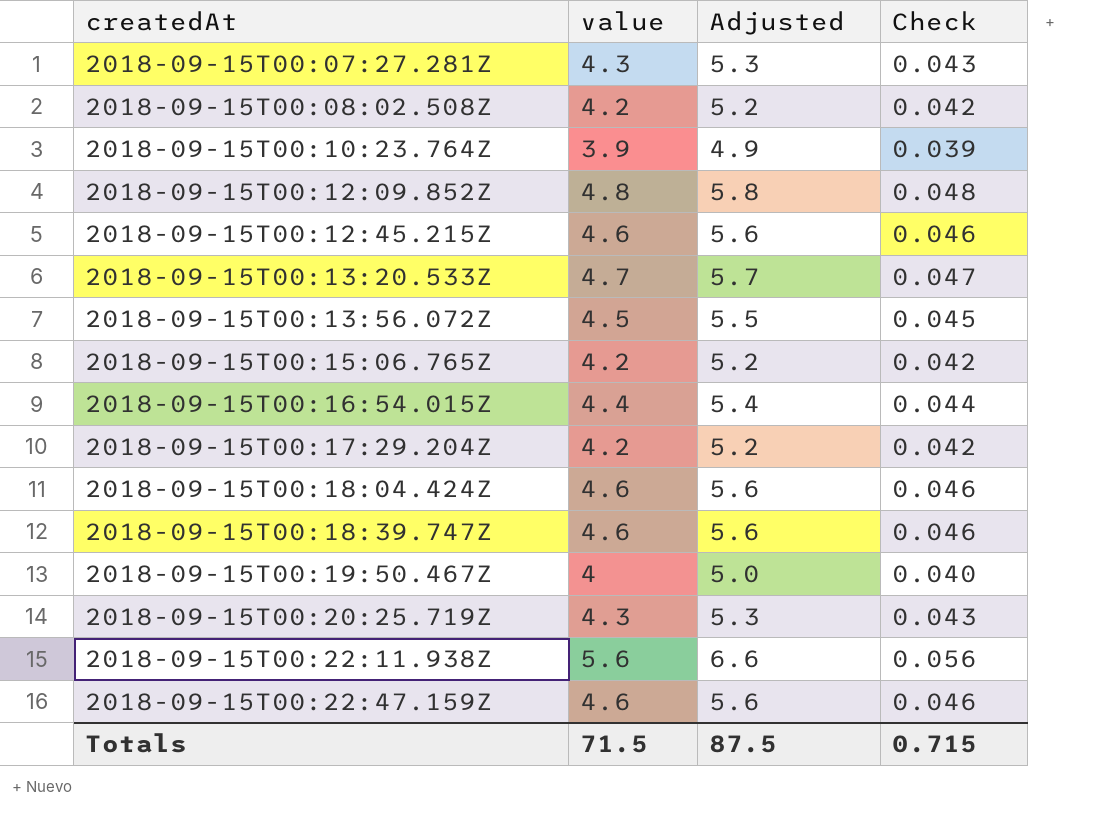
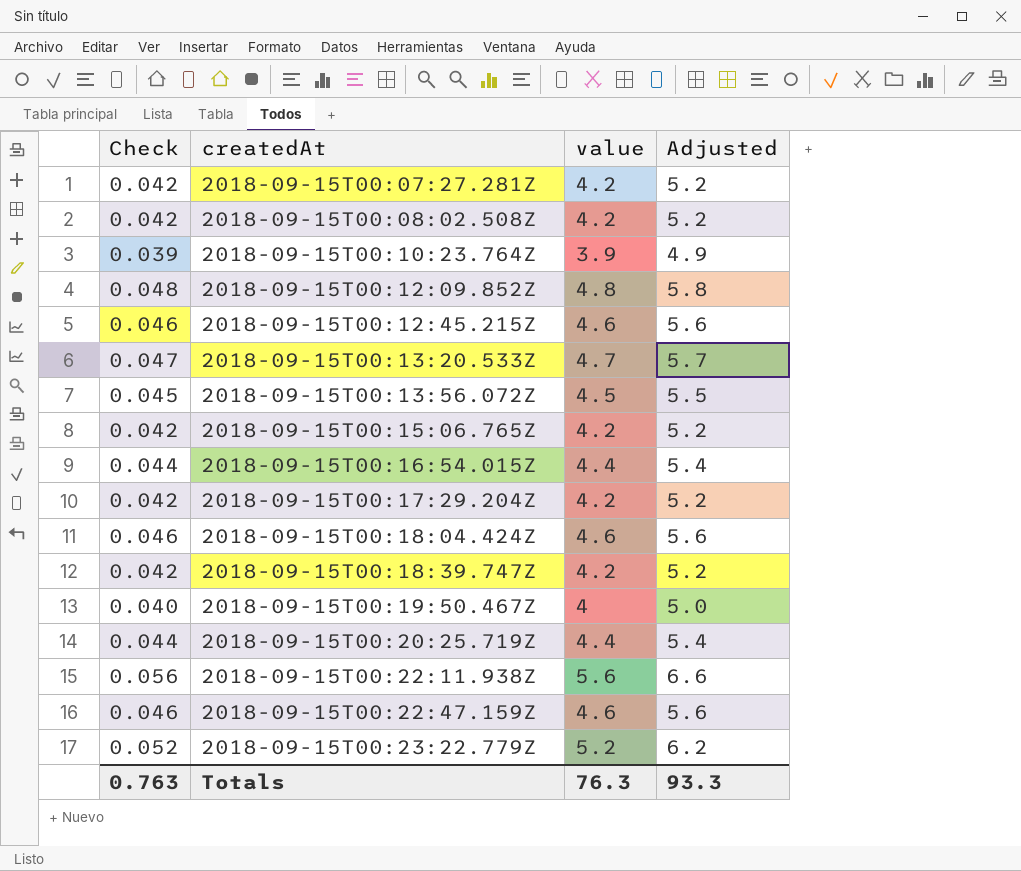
column Check | position: 4 -> 1
2018-09-15T00:07:27.281Z | Check: 0.043 -> 0.042
2018-09-15T00:07:27.281Z | value: 4.3 -> 4.2
2018-09-15T00:07:27.281Z | Adjusted: 5.3 -> 5.2
2018-09-15T00:18:39.747Z | Check: 0.046 -> 0.042
2018-09-15T00:18:39.747Z | value: 4.6 -> 4.2
2018-09-15T00:18:39.747Z | Adjusted: 5.6 -> 5.2
2018-09-15T00:20:25.719Z | Check: 0.043 -> 0.044
2018-09-15T00:20:25.719Z | value: 4.3 -> 4.4
2018-09-15T00:20:25.719Z | Adjusted: 5.3 -> 5.4
row 2018-09-15T00:23:22.779Z: none -> 0.052 | 5.2 | 6.2
Totals | Check: 0.715 -> 0.763
Totals | value: 71.5 -> 76.3
Totals | Adjusted: 87.5 -> 93.3

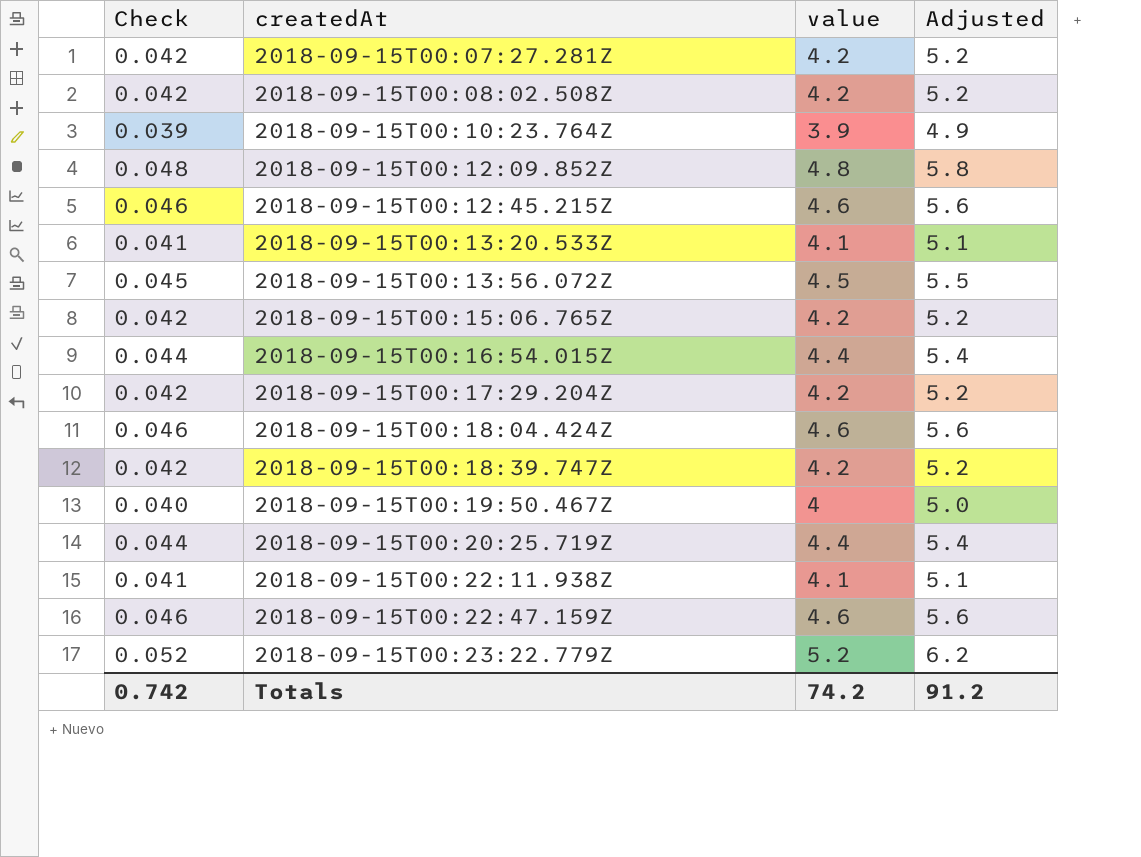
2018-09-15T00:13:20.533Z | Check: 0.047 -> 0.041
2018-09-15T00:13:20.533Z | value: 4.7 -> 4.1
2018-09-15T00:13:20.533Z | Adjusted: 5.7 -> 5.1
2018-09-15T00:22:11.938Z | Check: 0.056 -> 0.041
2018-09-15T00:22:11.938Z | value: 5.6 -> 4.1
2018-09-15T00:22:11.938Z | Adjusted: 6.6 -> 5.1
Totals | Check: 0.763 -> 0.742
Totals | value: 76.3 -> 74.2
Totals | Adjusted: 93.3 -> 91.2

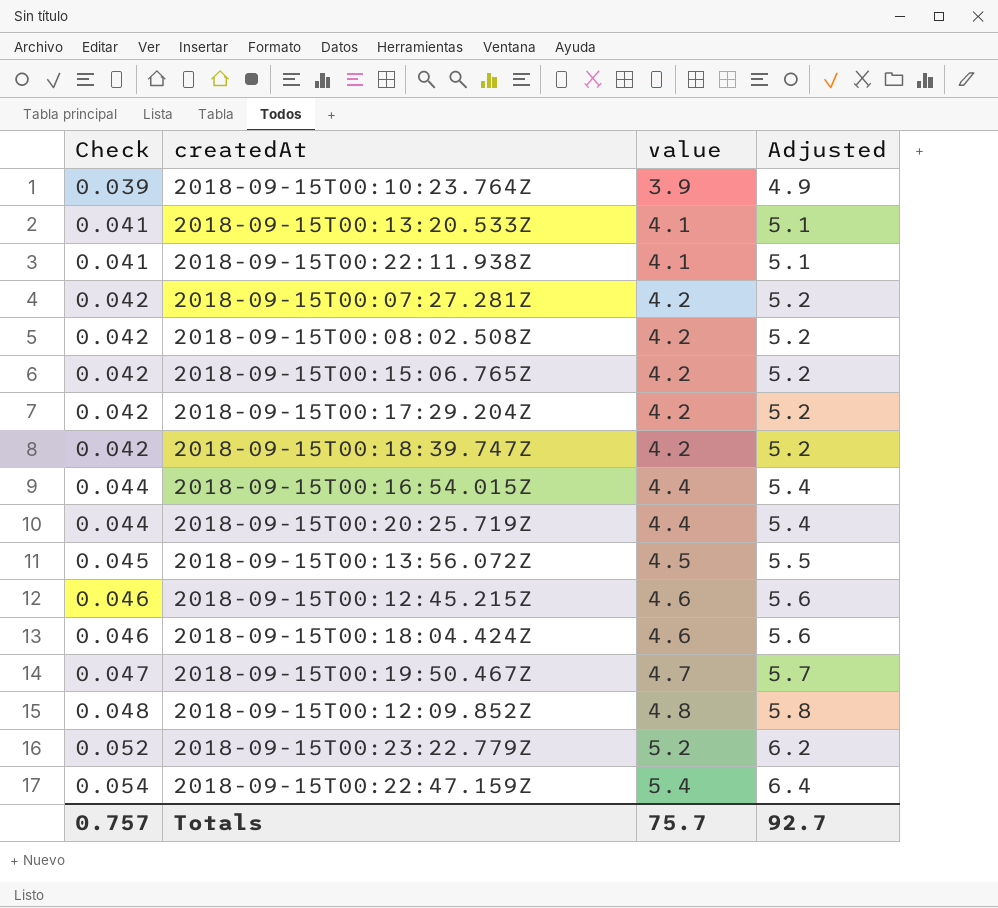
row order: createdAt ascending -> Check ascending
2018-09-15T00:19:50.467Z | Check: 0.040 -> 0.047
2018-09-15T00:19:50.467Z | value: 4 -> 4.7
2018-09-15T00:19:50.467Z | Adjusted: 5.0 -> 5.7
2018-09-15T00:22:47.159Z | Check: 0.046 -> 0.054
2018-09-15T00:22:47.159Z | value: 4.6 -> 5.4
2018-09-15T00:22:47.159Z | Adjusted: 5.6 -> 6.4
Totals | Check: 0.742 -> 0.757
Totals | value: 74.2 -> 75.7
Totals | Adjusted: 91.2 -> 92.7

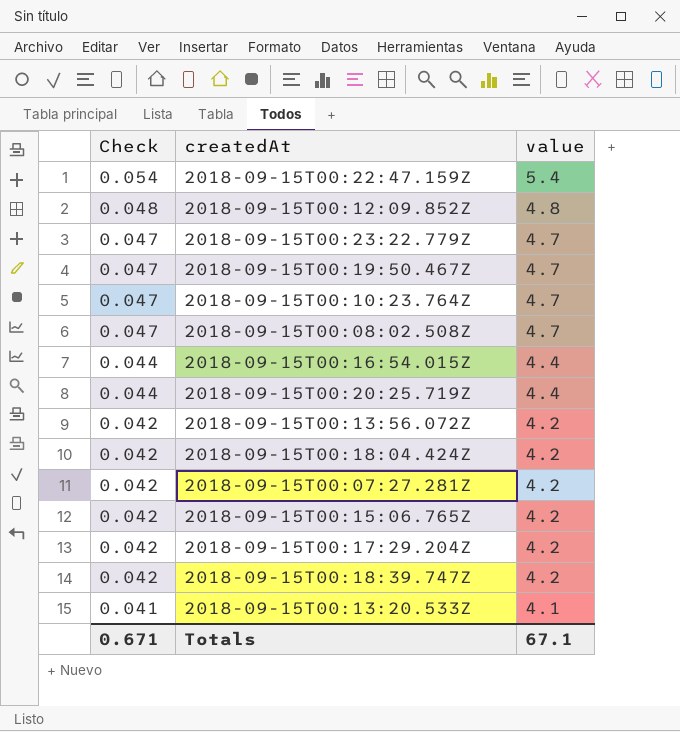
row order: Check ascending -> Check descending
column Adjusted | formula: [value] + 1 -> none
row 2018-09-15T00:22:11.938Z: 0.041 | 4.1 | 5.1 -> none
row 2018-09-15T00:12:45.215Z: 0.046 | 4.6 | 5.6 -> none
2018-09-15T00:23:22.779Z | Check: 0.052 -> 0.047
2018-09-15T00:23:22.779Z | value: 5.2 -> 4.7
2018-09-15T00:10:23.764Z | Check: 0.039 -> 0.047
2018-09-15T00:10:23.764Z | value: 3.9 -> 4.7
2018-09-15T00:08:02.508Z | Check: 0.042 -> 0.047
2018-09-15T00:08:02.508Z | value: 4.2 -> 4.7
2018-09-15T00:13:56.072Z | Check: 0.045 -> 0.042
2018-09-15T00:13:56.072Z | value: 4.5 -> 4.2
2018-09-15T00:18:04.424Z | Check: 0.046 -> 0.042
2018-09-15T00:18:04.424Z | value: 4.6 -> 4.2
Totals | Check: 0.757 -> 0.671
Totals | value: 75.7 -> 67.1

